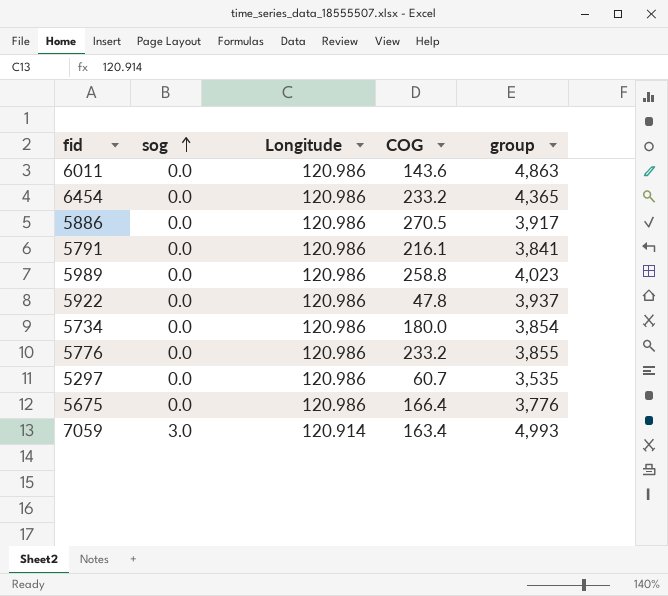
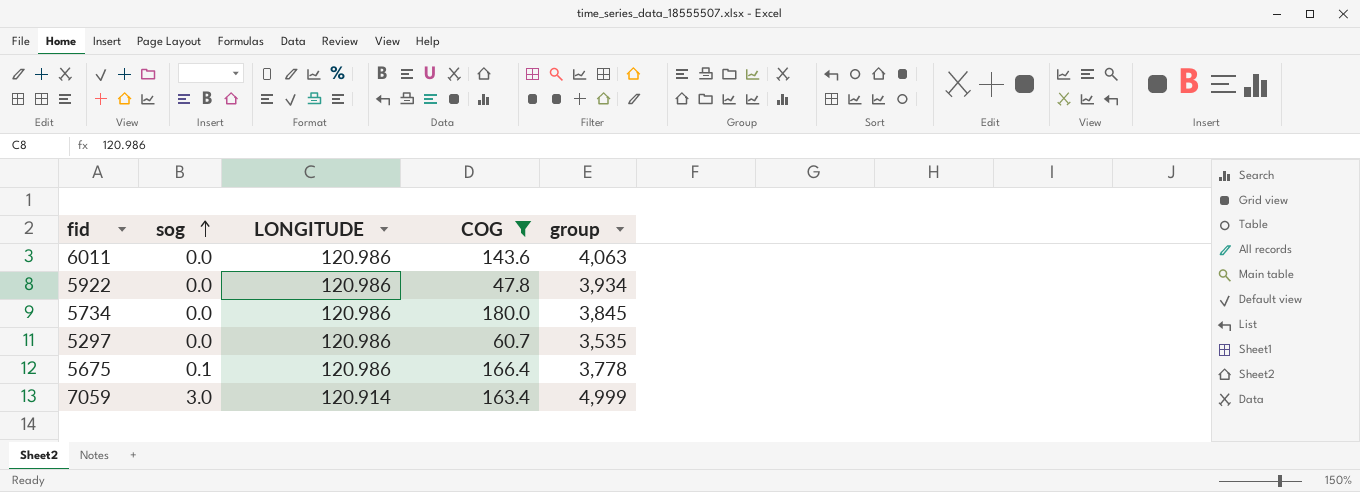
filter: none -> COG <= 180.0
column name: Longitude -> LONGITUDE
6011 | group: 4,863 -> 4,063
5922 | group: 3,937 -> 3,934
5734 | group: 3,854 -> 3,845
5675 | sog: 0.0 -> 0.1
5675 | group: 3,776 -> 3,778
7059 | group: 4,993 -> 4,999

